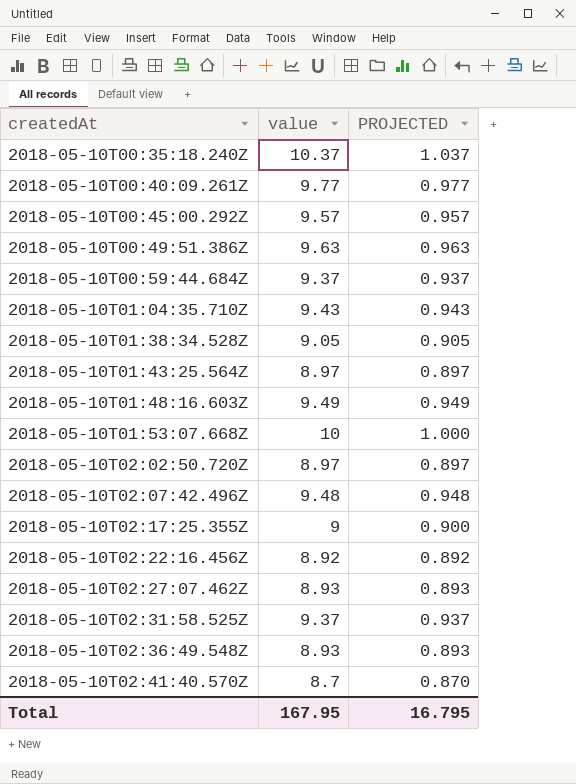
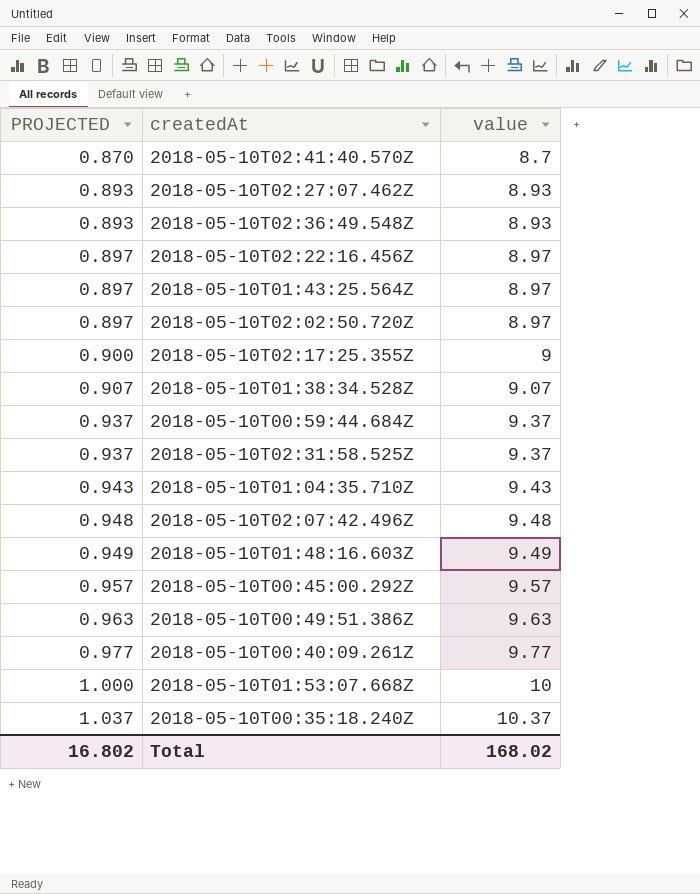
row order: createdAt ascending -> PROJECTED ascending
column PROJECTED | position: 3 -> 1
2018-05-10T02:22:16.456Z | PROJECTED: 0.892 -> 0.897
2018-05-10T02:22:16.456Z | value: 8.92 -> 8.97
2018-05-10T01:38:34.528Z | PROJECTED: 0.905 -> 0.907
2018-05-10T01:38:34.528Z | value: 9.05 -> 9.07
Total | PROJECTED: 16.795 -> 16.802
Total | value: 167.95 -> 168.02

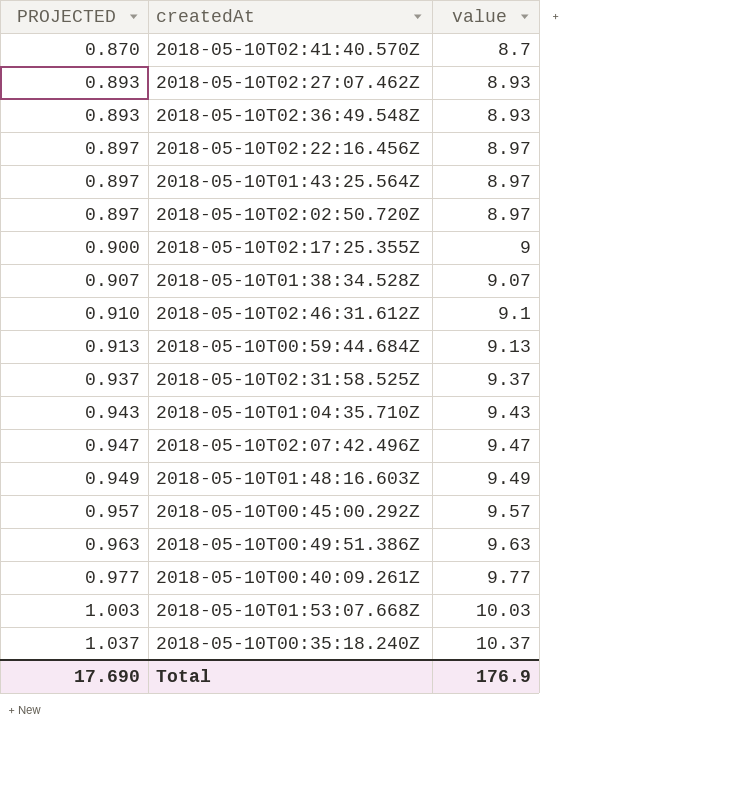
row 2018-05-10T02:46:31.612Z: none -> 0.910 | 9.1
2018-05-10T00:59:44.684Z | PROJECTED: 0.937 -> 0.913
2018-05-10T00:59:44.684Z | value: 9.37 -> 9.13
2018-05-10T02:07:42.496Z | PROJECTED: 0.948 -> 0.947
2018-05-10T02:07:42.496Z | value: 9.48 -> 9.47
2018-05-10T01:53:07.668Z | PROJECTED: 1.000 -> 1.003
2018-05-10T01:53:07.668Z | value: 10 -> 10.03
Total | PROJECTED: 16.802 -> 17.690
Total | value: 168.02 -> 176.9

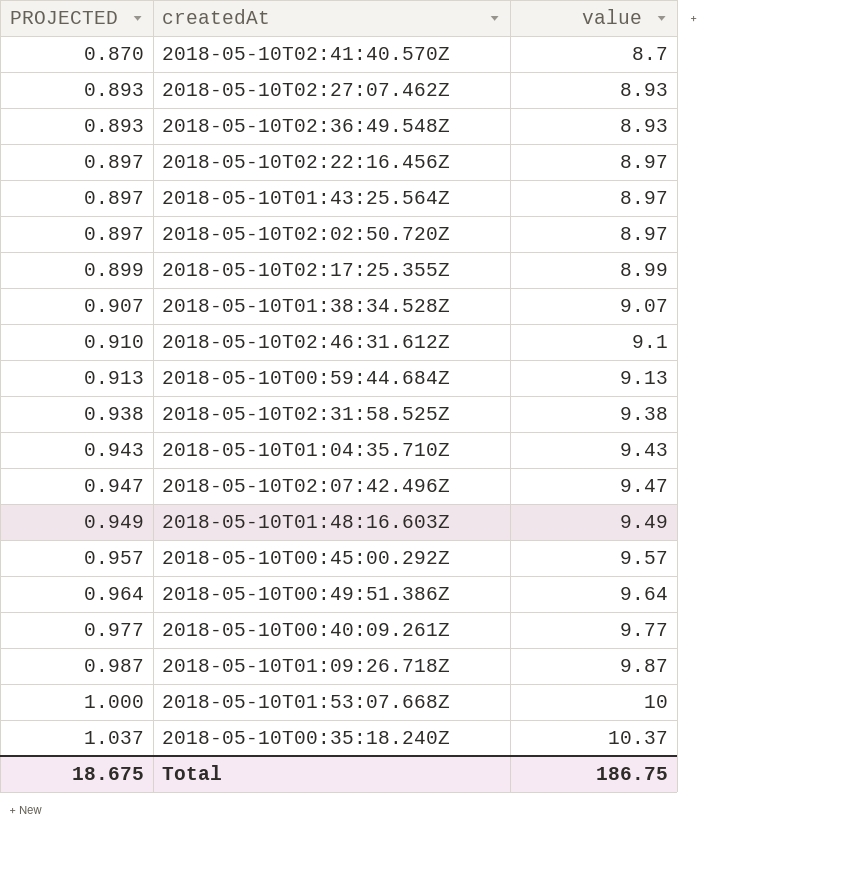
2018-05-10T02:17:25.355Z | PROJECTED: 0.900 -> 0.899
2018-05-10T02:17:25.355Z | value: 9 -> 8.99
2018-05-10T02:31:58.525Z | PROJECTED: 0.937 -> 0.938
2018-05-10T02:31:58.525Z | value: 9.37 -> 9.38
2018-05-10T00:49:51.386Z | PROJECTED: 0.963 -> 0.964
2018-05-10T00:49:51.386Z | value: 9.63 -> 9.64
row 2018-05-10T01:09:26.718Z: none -> 0.987 | 9.87
2018-05-10T01:53:07.668Z | PROJECTED: 1.003 -> 1.000
2018-05-10T01:53:07.668Z | value: 10.03 -> 10
Total | PROJECTED: 17.690 -> 18.675
Total | value: 176.9 -> 186.75

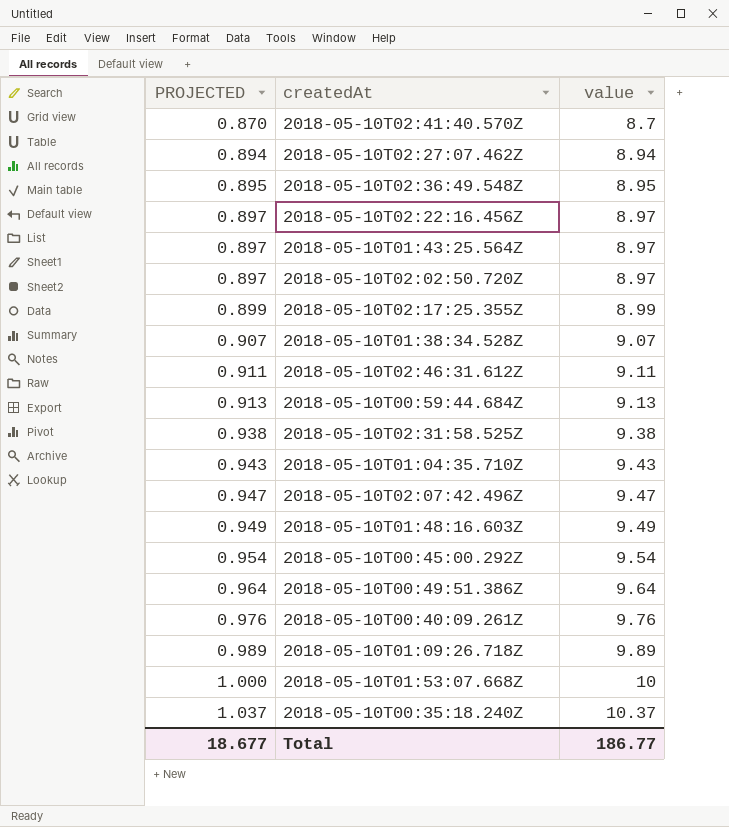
2018-05-10T02:27:07.462Z | PROJECTED: 0.893 -> 0.894
2018-05-10T02:27:07.462Z | value: 8.93 -> 8.94
2018-05-10T02:36:49.548Z | PROJECTED: 0.893 -> 0.895
2018-05-10T02:36:49.548Z | value: 8.93 -> 8.95
2018-05-10T02:46:31.612Z | PROJECTED: 0.910 -> 0.911
2018-05-10T02:46:31.612Z | value: 9.1 -> 9.11
2018-05-10T00:45:00.292Z | PROJECTED: 0.957 -> 0.954
2018-05-10T00:45:00.292Z | value: 9.57 -> 9.54
2018-05-10T00:40:09.261Z | PROJECTED: 0.977 -> 0.976
2018-05-10T00:40:09.261Z | value: 9.77 -> 9.76
2018-05-10T01:09:26.718Z | PROJECTED: 0.987 -> 0.989
2018-05-10T01:09:26.718Z | value: 9.87 -> 9.89
Total | PROJECTED: 18.675 -> 18.677
Total | value: 186.75 -> 186.77

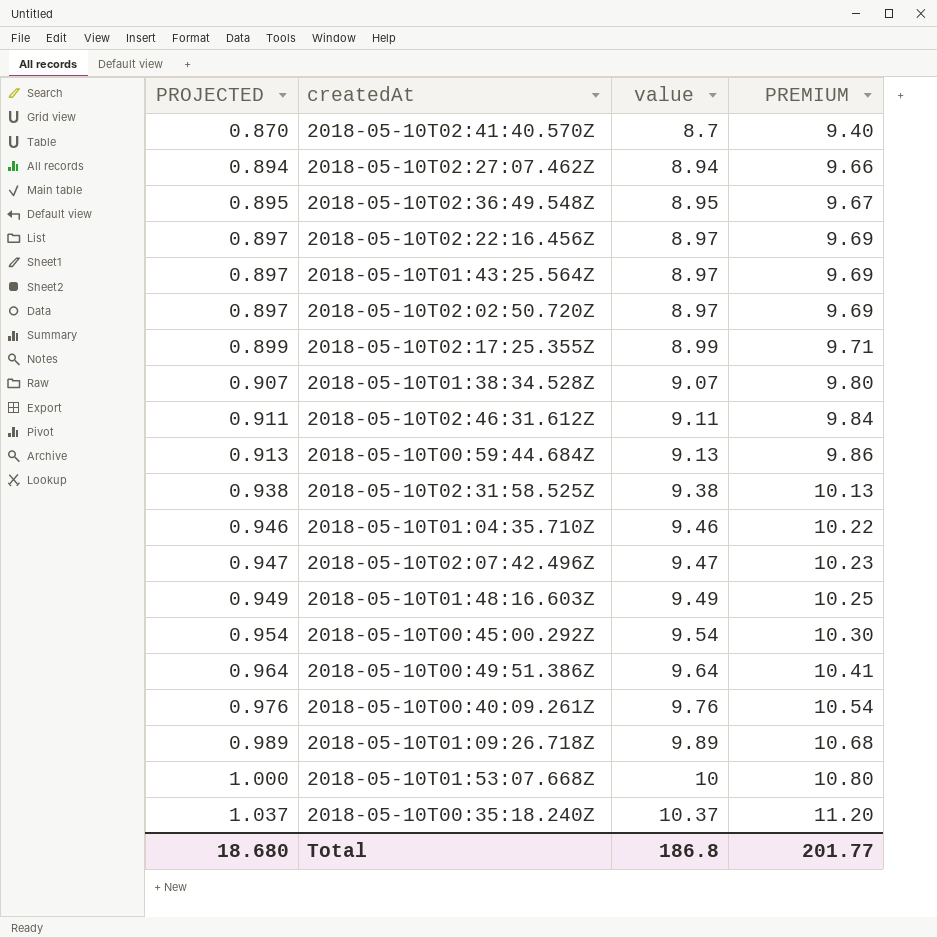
column PREMIUM | formula: none -> [value] * 1.08
2018-05-10T01:04:35.710Z | PROJECTED: 0.943 -> 0.946
2018-05-10T01:04:35.710Z | value: 9.43 -> 9.46
Total | PROJECTED: 18.677 -> 18.680
Total | value: 186.77 -> 186.8

